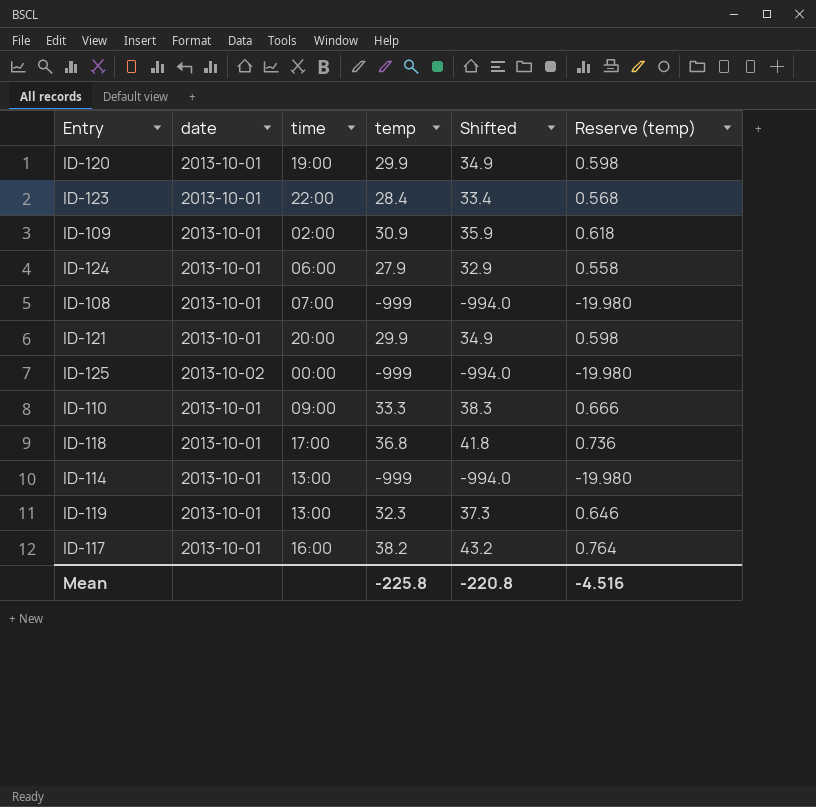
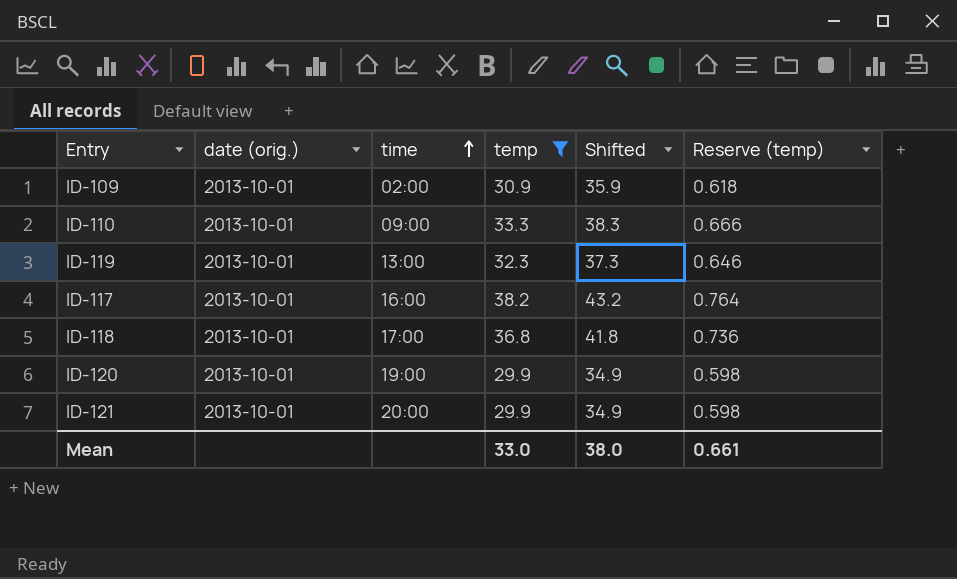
filter: none -> temp >= 29.9
row order: none -> time ascending
column name: date -> date (orig.)
Mean | temp: -225.8 -> 33.0
Mean | Shifted: -220.8 -> 38.0
Mean | Reserve (temp): -4.516 -> 0.661

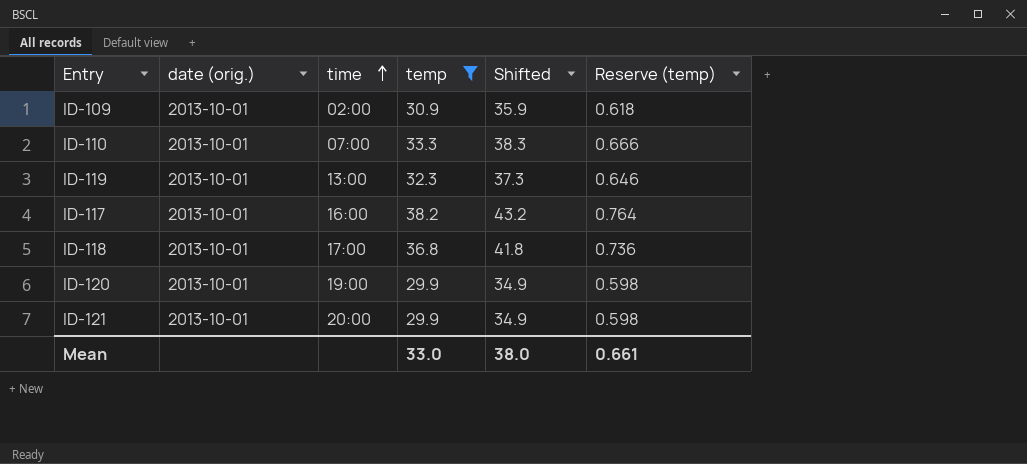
ID-110 | time: 09:00 -> 07:00

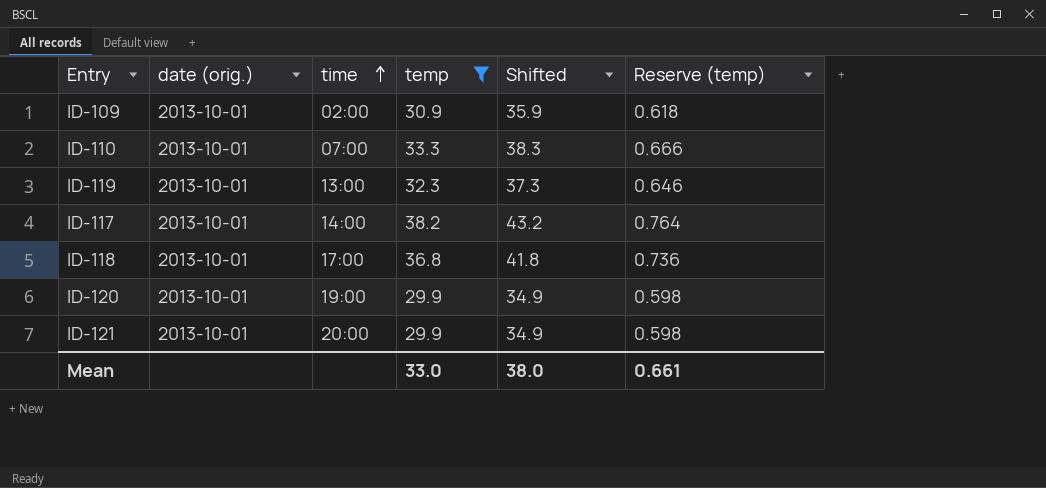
ID-117 | time: 16:00 -> 14:00

